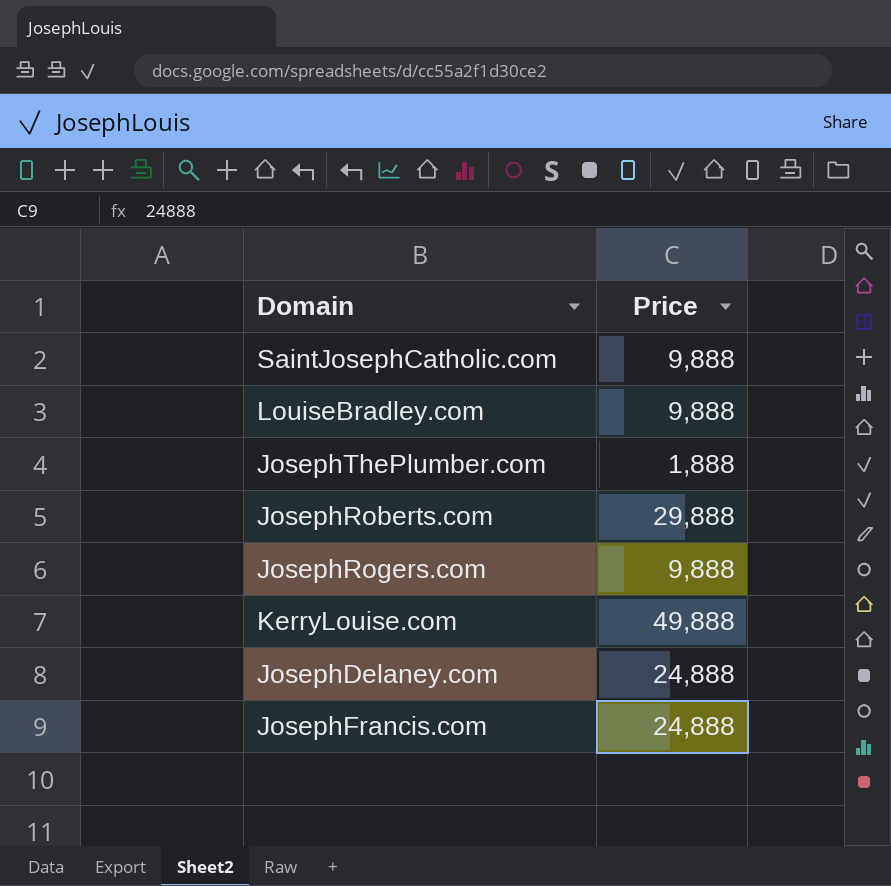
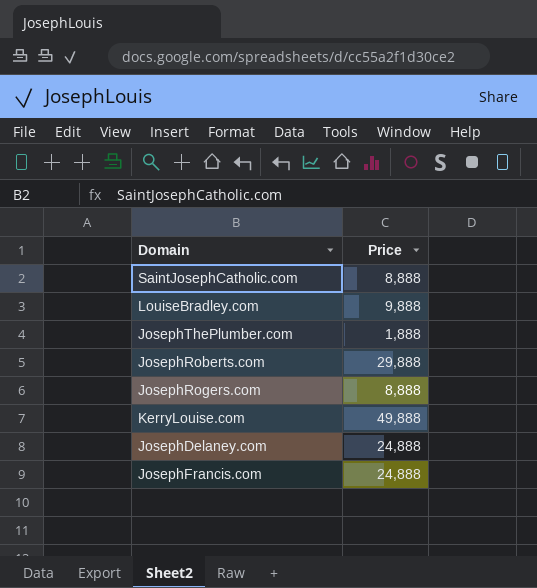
SaintJosephCatholic.com | Price: 9,888 -> 8,888
JosephRogers.com | Price: 9,888 -> 8,888

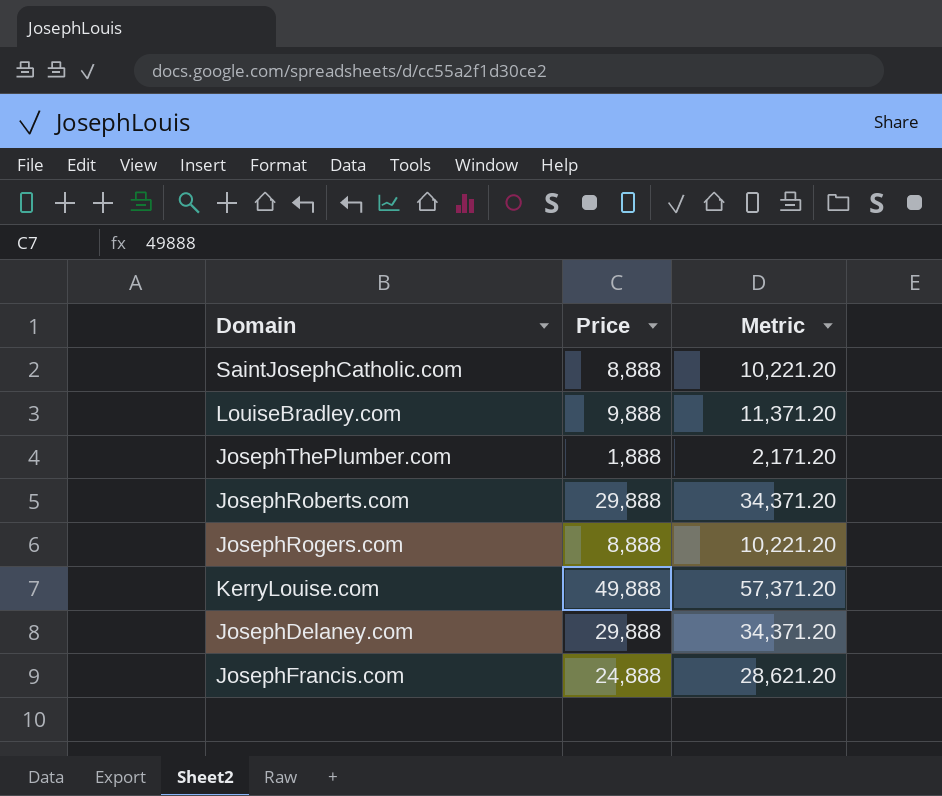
column Metric | formula: none -> [Price] * 1.15
JosephDelaney.com | Price: 24,888 -> 29,888

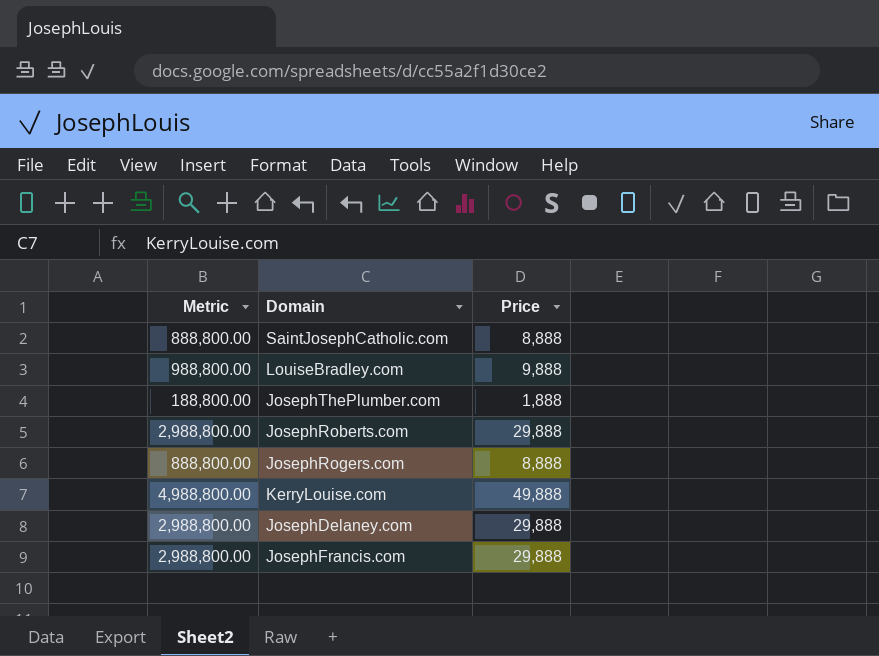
column Metric | formula: [Price] * 1.15 -> [Price] * 100
column Metric | position: 3 -> 1
JosephFrancis.com | Price: 24,888 -> 29,888

